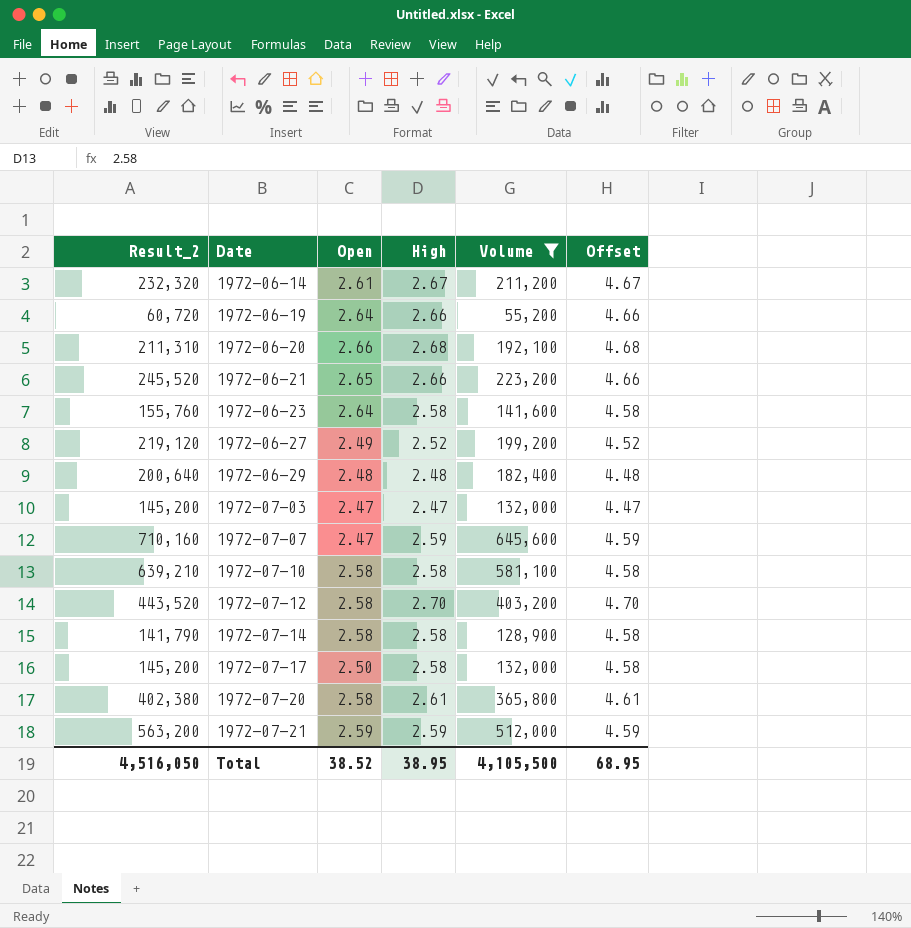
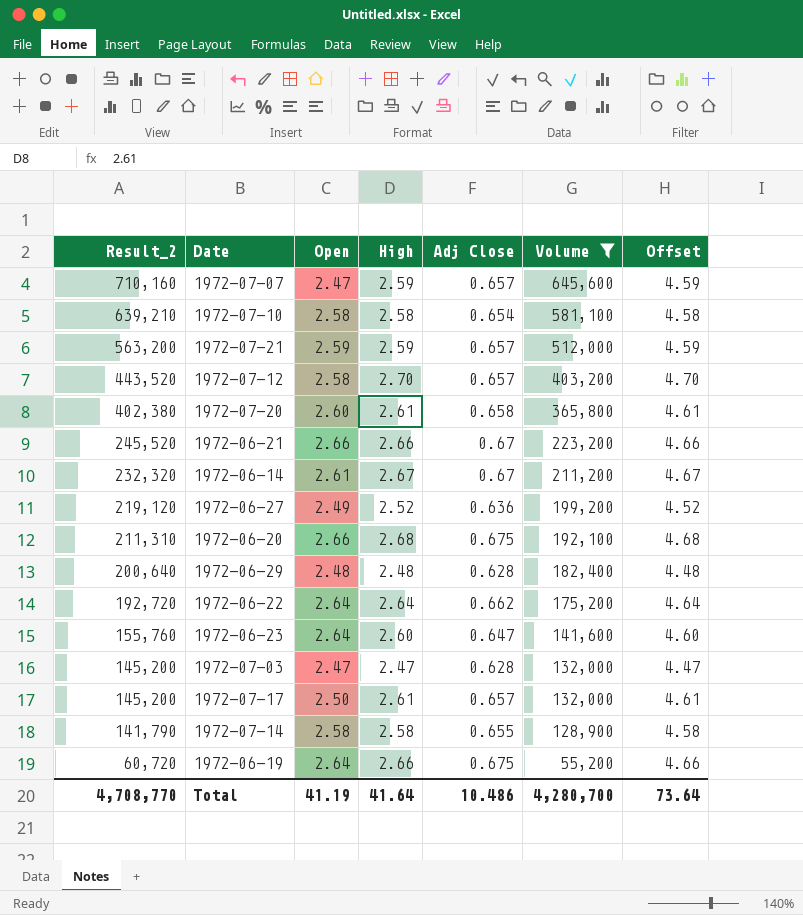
row order: Date ascending -> Result_2 descending
column Adj Close | position: none -> 5
1972-07-20 | Open: 2.58 -> 2.60
1972-06-21 | Open: 2.65 -> 2.66
row 1972-06-22: none -> 192,720 | 2.64 | 2.64 | 0.662 | 175,200 | 4.64
1972-06-23 | High: 2.58 -> 2.60
1972-06-23 | Offset: 4.58 -> 4.60
1972-07-17 | High: 2.58 -> 2.61
1972-07-17 | Offset: 4.58 -> 4.61
Total | Result_2: 4,516,050 -> 4,708,770
Total | Open: 38.52 -> 41.19
Total | High: 38.95 -> 41.64
Total | Volume: 4,105,500 -> 4,280,700
Total | Offset: 68.95 -> 73.64

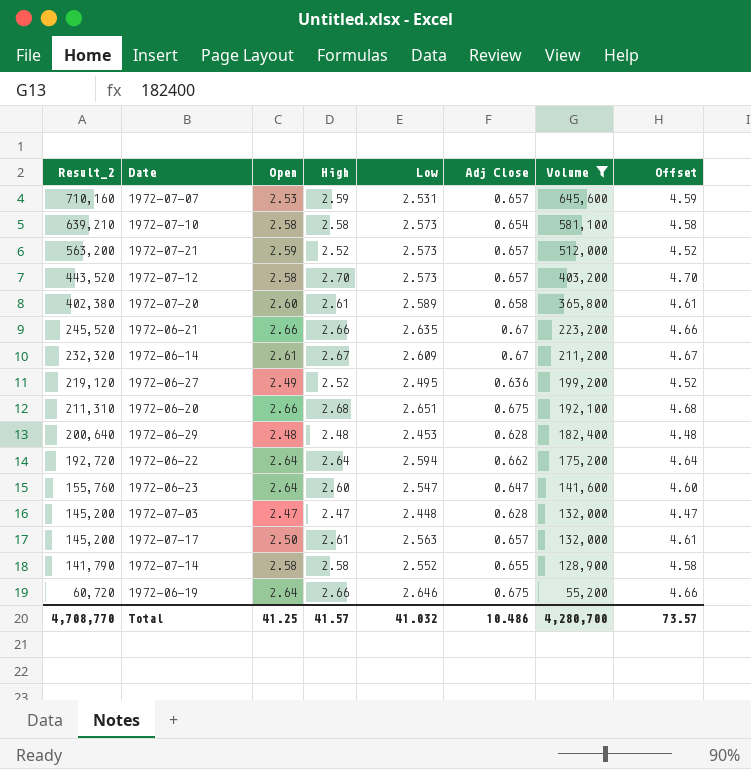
column Low | position: none -> 5
1972-07-07 | Open: 2.47 -> 2.53
1972-07-21 | High: 2.59 -> 2.52
1972-07-21 | Offset: 4.59 -> 4.52
Total | Open: 41.19 -> 41.25
Total | High: 41.64 -> 41.57
Total | Offset: 73.64 -> 73.57

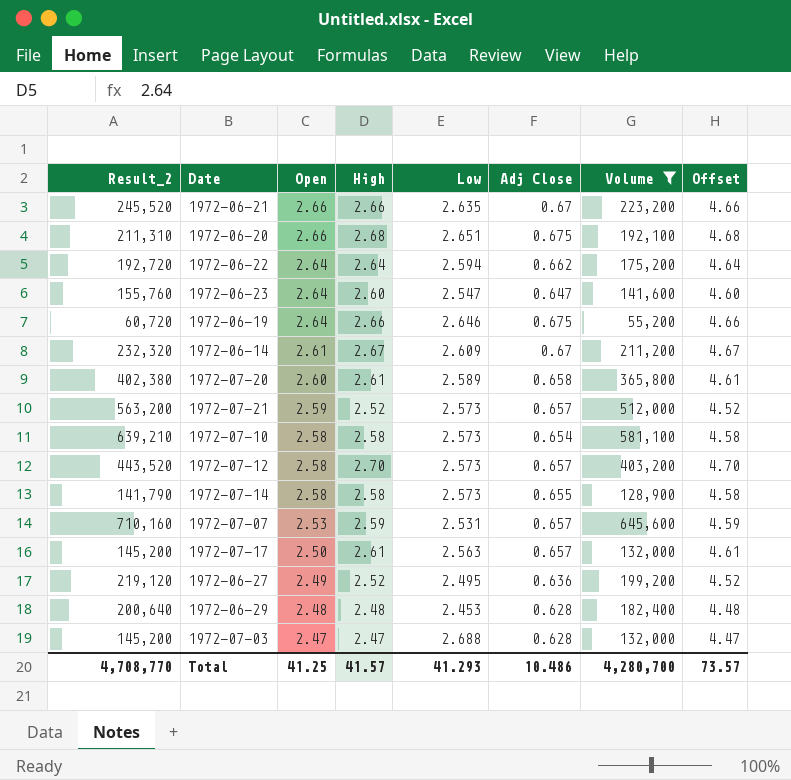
row order: Result_2 descending -> Open descending
1972-07-14 | Low: 2.552 -> 2.573
1972-07-03 | Low: 2.448 -> 2.688
Total | Low: 41.032 -> 41.293

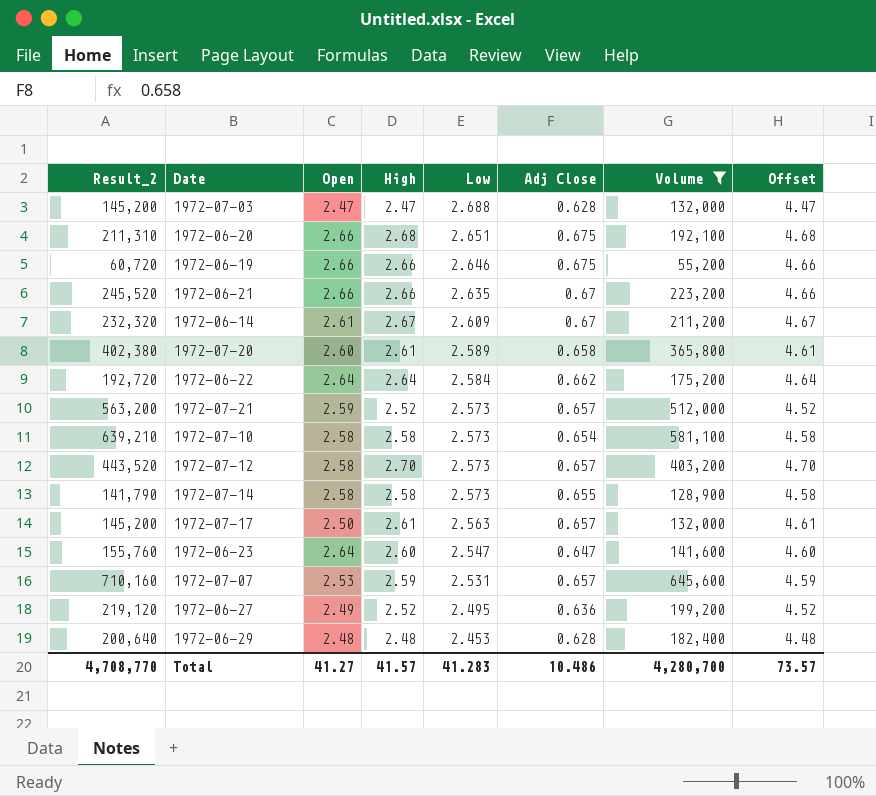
row order: Open descending -> Low descending
1972-06-19 | Open: 2.64 -> 2.66
1972-06-22 | Low: 2.594 -> 2.584
Total | Open: 41.25 -> 41.27
Total | Low: 41.293 -> 41.283

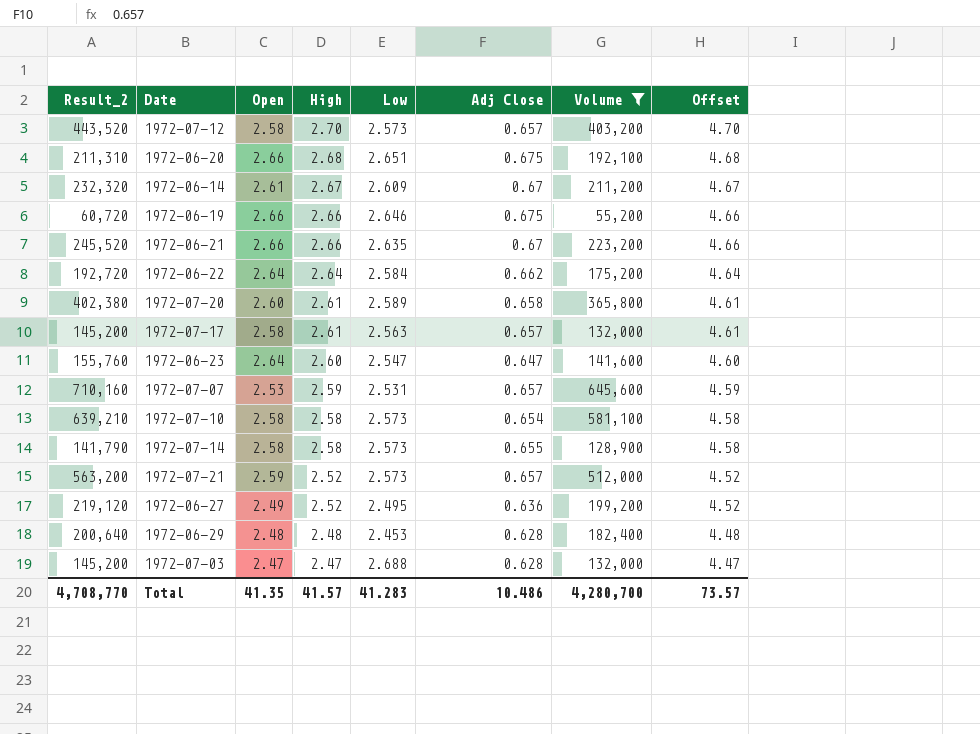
row order: Low descending -> High descending
1972-07-17 | Open: 2.50 -> 2.58
Total | Open: 41.27 -> 41.35

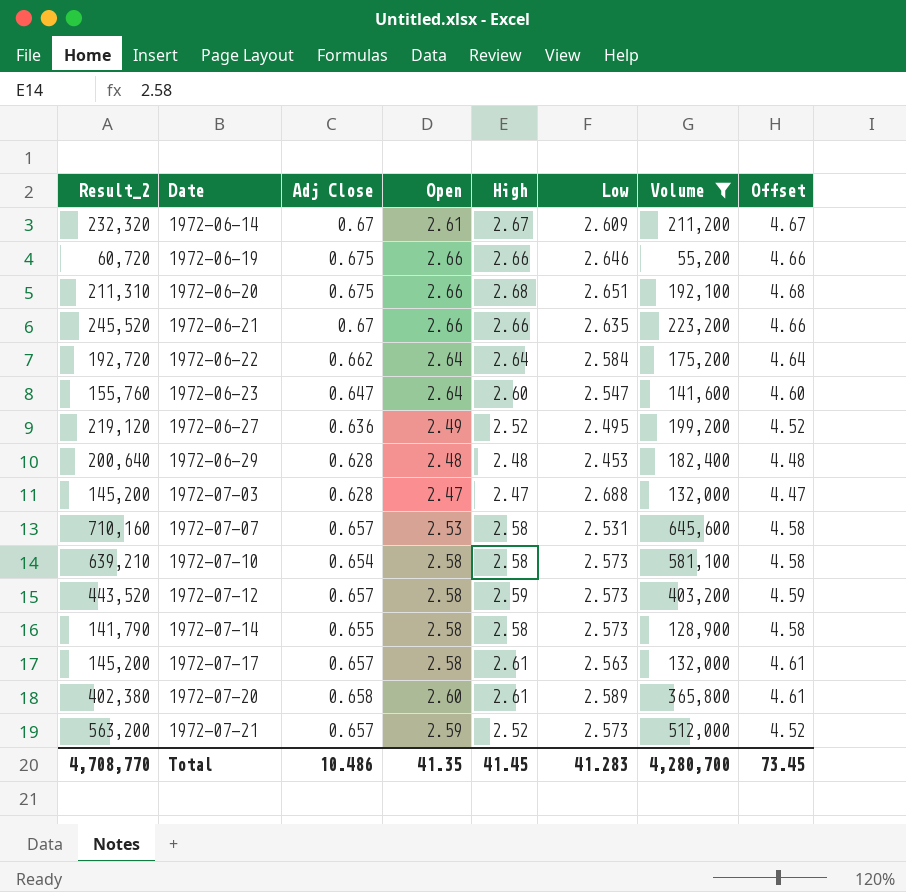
row order: High descending -> Date ascending
column Adj Close | position: 6 -> 3
1972-07-07 | High: 2.59 -> 2.58
1972-07-07 | Offset: 4.59 -> 4.58
1972-07-12 | High: 2.70 -> 2.59
1972-07-12 | Offset: 4.70 -> 4.59
Total | High: 41.57 -> 41.45
Total | Offset: 73.57 -> 73.45

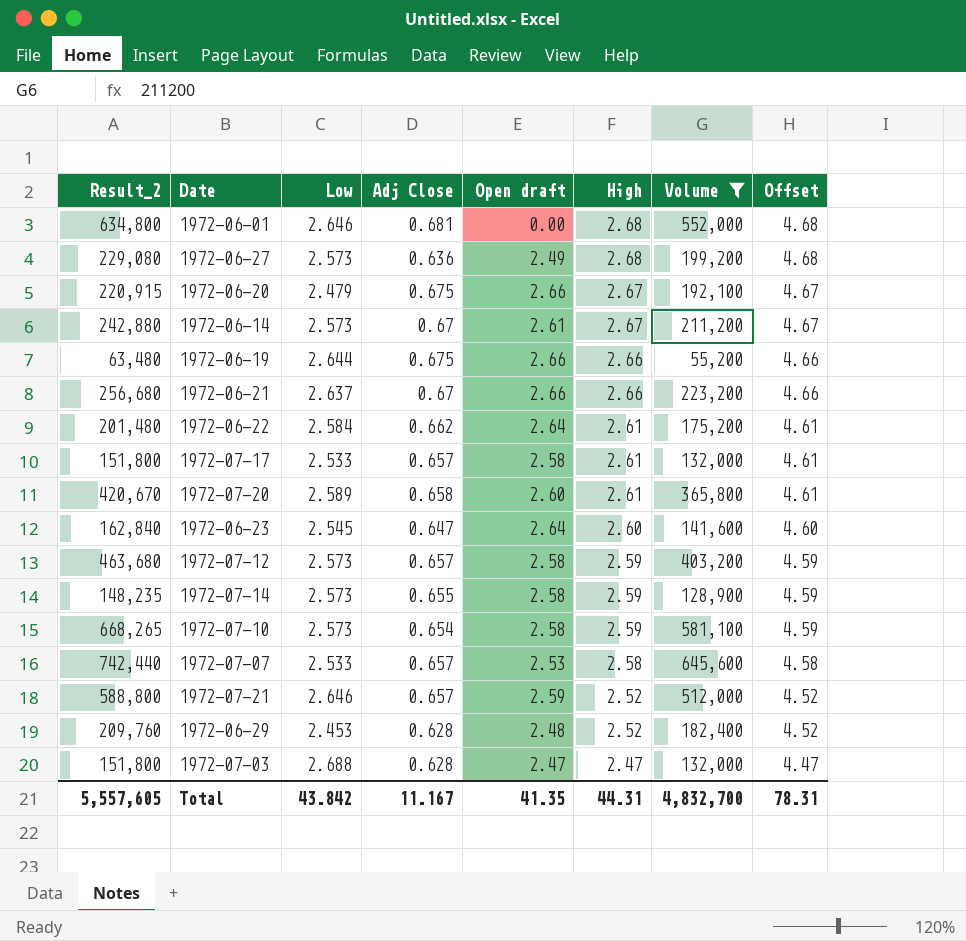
row order: Date ascending -> High descending
column Result_2 | formula: [Volume] * 1.1 -> [Volume] * 1.15
column Low | position: 6 -> 3
column name: Open -> Open draft
row 1972-06-01: none -> 634,800 | 2.646 | 0.681 | 0.00 | 2.68 | 552,000 | 4.68
1972-06-27 | Low: 2.495 -> 2.573
1972-06-27 | High: 2.52 -> 2.68
1972-06-27 | Offset: 4.52 -> 4.68
1972-06-20 | Low: 2.651 -> 2.479
1972-06-20 | High: 2.68 -> 2.67
1972-06-20 | Offset: 4.68 -> 4.67
1972-06-14 | Low: 2.609 -> 2.573
1972-06-19 | Low: 2.646 -> 2.644
1972-06-21 | Low: 2.635 -> 2.637
1972-06-22 | High: 2.64 -> 2.61
1972-06-22 | Offset: 4.64 -> 4.61
1972-07-17 | Low: 2.563 -> 2.533
1972-06-23 | Low: 2.547 -> 2.545
1972-07-14 | High: 2.58 -> 2.59
1972-07-14 | Offset: 4.58 -> 4.59
1972-07-10 | High: 2.58 -> 2.59
1972-07-10 | Offset: 4.58 -> 4.59
1972-07-07 | Low: 2.531 -> 2.533
1972-07-21 | Low: 2.573 -> 2.646
1972-06-29 | High: 2.48 -> 2.52
1972-06-29 | Offset: 4.48 -> 4.52
Total | Result_2: 4,708,770 -> 5,557,605
Total | Low: 41.283 -> 43.842
Total | Adj Close: 10.486 -> 11.167
Total | High: 41.45 -> 44.31
Total | Volume: 4,280,700 -> 4,832,700
Total | Offset: 73.45 -> 78.31

